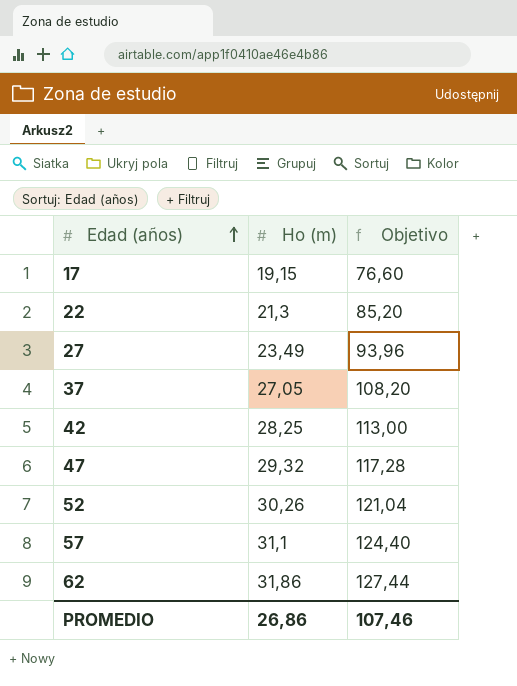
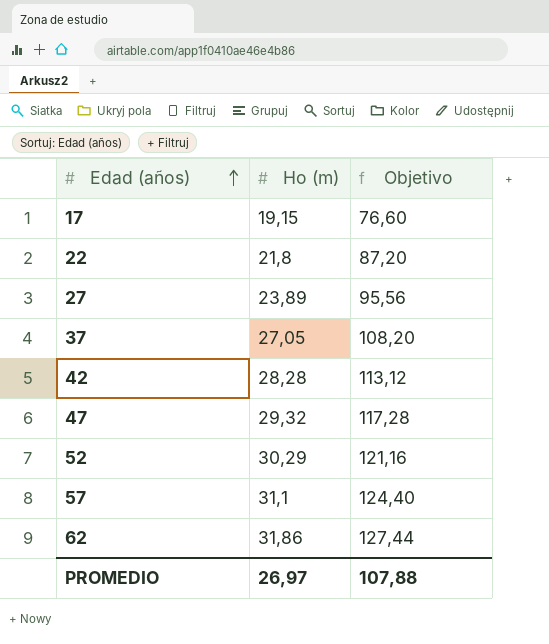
22 | Ho (m): 21,3 -> 21,8
22 | Objetivo: 85,20 -> 87,20
27 | Ho (m): 23,49 -> 23,89
27 | Objetivo: 93,96 -> 95,56
42 | Ho (m): 28,25 -> 28,28
42 | Objetivo: 113,00 -> 113,12
52 | Ho (m): 30,26 -> 30,29
52 | Objetivo: 121,04 -> 121,16
PROMEDIO | Ho (m): 26,86 -> 26,97
PROMEDIO | Objetivo: 107,46 -> 107,88

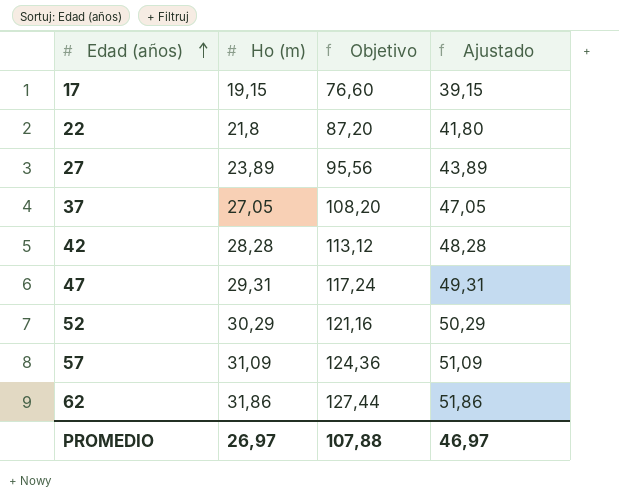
column Ajustado | formula: none -> [Ho (m)] + 20
47 | Ho (m): 29,32 -> 29,31
47 | Objetivo: 117,28 -> 117,24
57 | Ho (m): 31,1 -> 31,09
57 | Objetivo: 124,40 -> 124,36

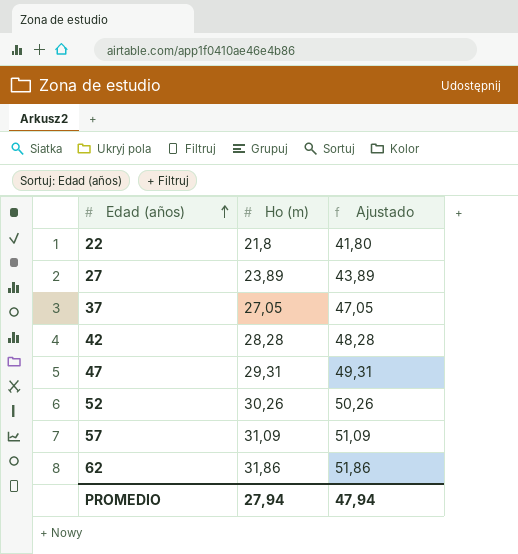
column Objetivo | formula: [Ho (m)] * 4 -> none
row 17: 19,15 | 76,60 | 39,15 -> none
52 | Ho (m): 30,29 -> 30,26
52 | Ajustado: 50,29 -> 50,26
PROMEDIO | Ho (m): 26,97 -> 27,94
PROMEDIO | Ajustado: 46,97 -> 47,94

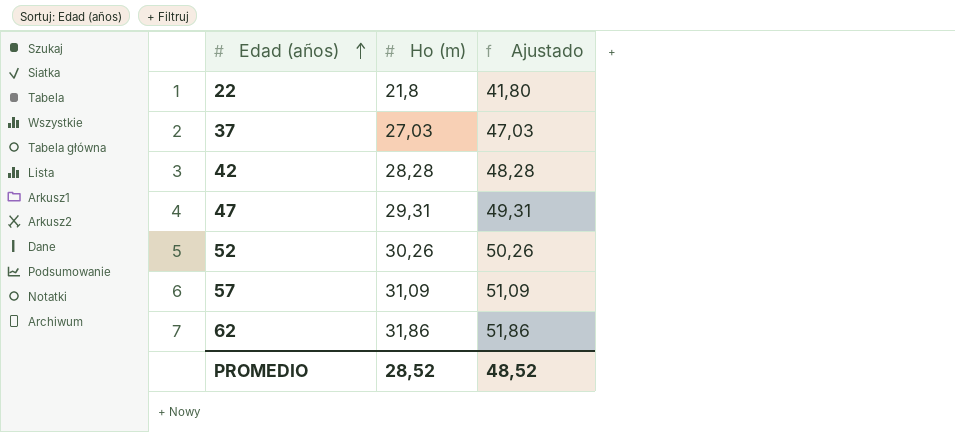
row 27: 23,89 | 43,89 -> none
37 | Ho (m): 27,05 -> 27,03
37 | Ajustado: 47,05 -> 47,03
PROMEDIO | Ho (m): 27,94 -> 28,52
PROMEDIO | Ajustado: 47,94 -> 48,52

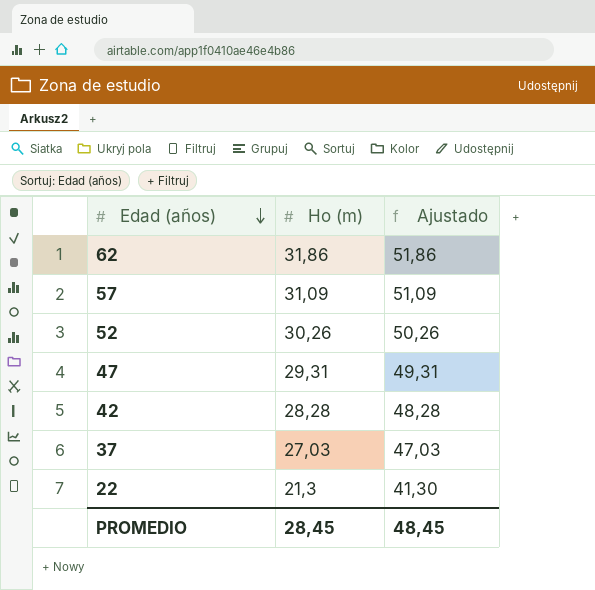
row order: Edad (años) ascending -> Edad (años) descending
22 | Ho (m): 21,8 -> 21,3
22 | Ajustado: 41,80 -> 41,30
PROMEDIO | Ho (m): 28,52 -> 28,45
PROMEDIO | Ajustado: 48,52 -> 48,45

